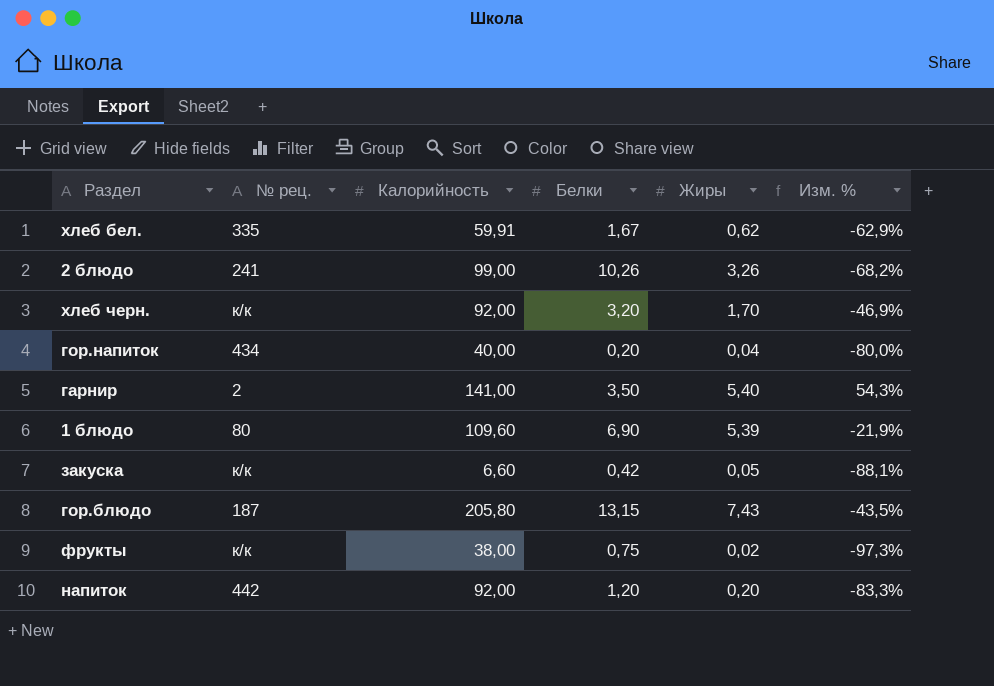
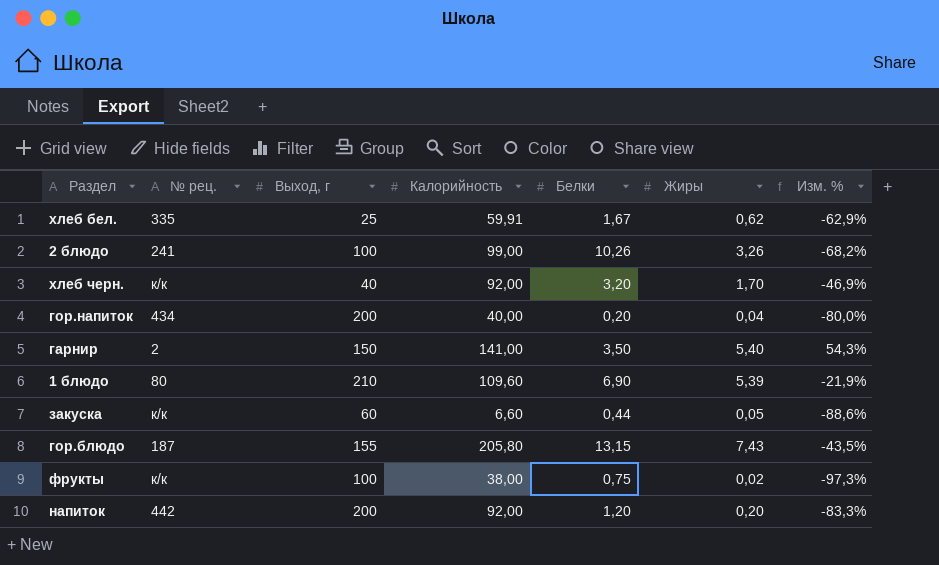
column Выход, г | position: none -> 3
закуска | Белки: 0,42 -> 0,44
закуска | Изм. %: -88,1% -> -88,6%

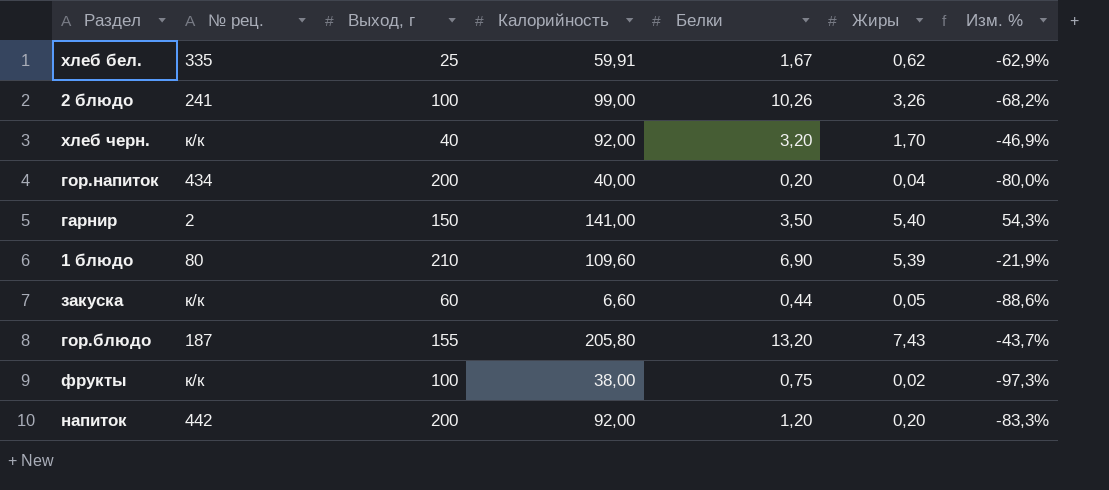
гор.блюдо | Белки: 13,15 -> 13,20
гор.блюдо | Изм. %: -43,5% -> -43,7%

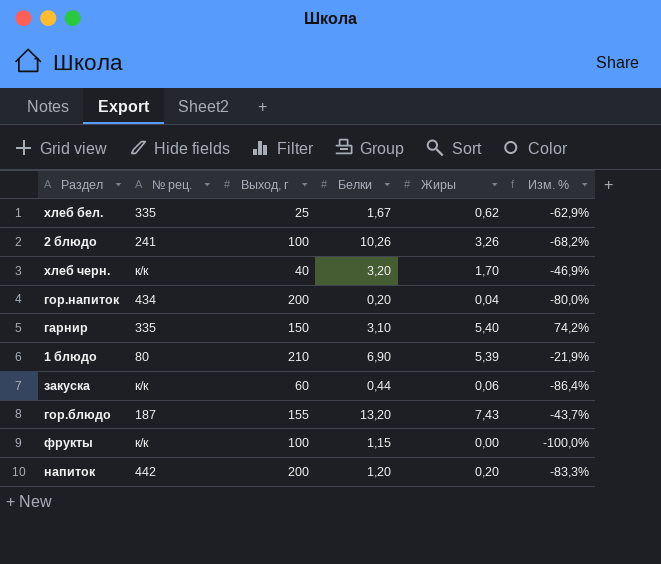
column Калорийность | position: 4 -> none
гарнир | № рец.: 2 -> 335
гарнир | Белки: 3,50 -> 3,10
гарнир | Изм. %: 54,3% -> 74,2%
закуска | Жиры: 0,05 -> 0,06
закуска | Изм. %: -88,6% -> -86,4%
фрукты | Белки: 0,75 -> 1,15
фрукты | Жиры: 0,02 -> 0,00
фрукты | Изм. %: -97,3% -> -100,0%

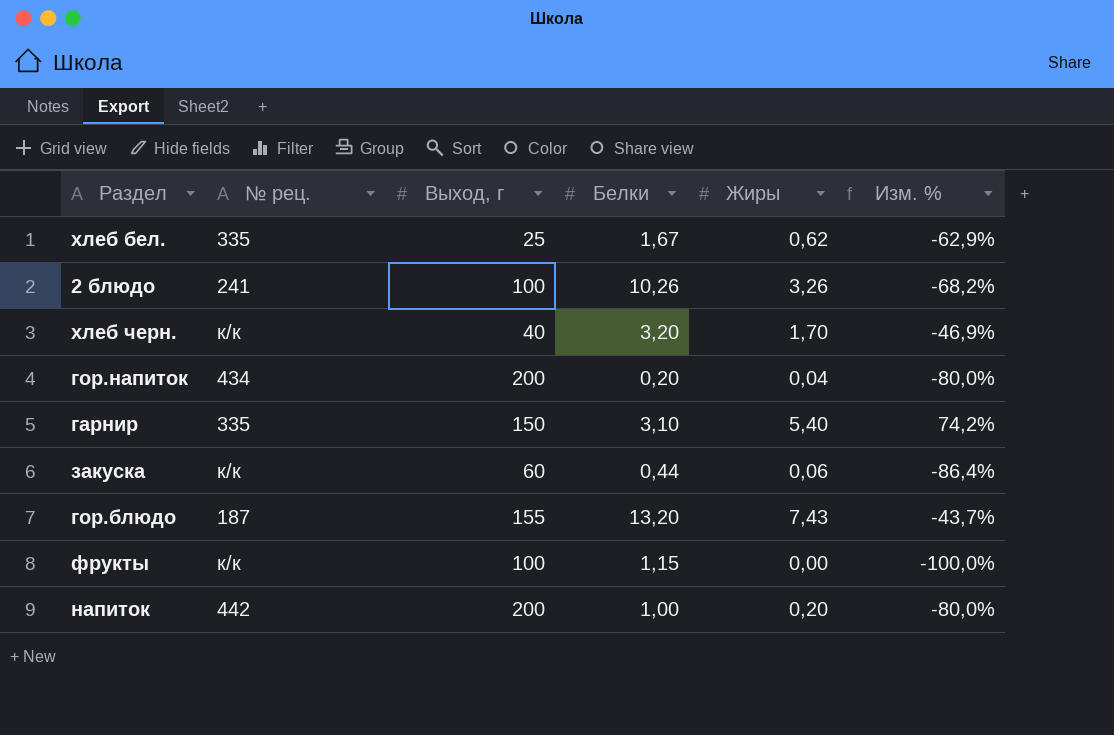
row 1 блюдо: 80 | 210 | 6,90 | 5,39 | -21,9% -> none
напиток | Белки: 1,20 -> 1,00
напиток | Изм. %: -83,3% -> -80,0%

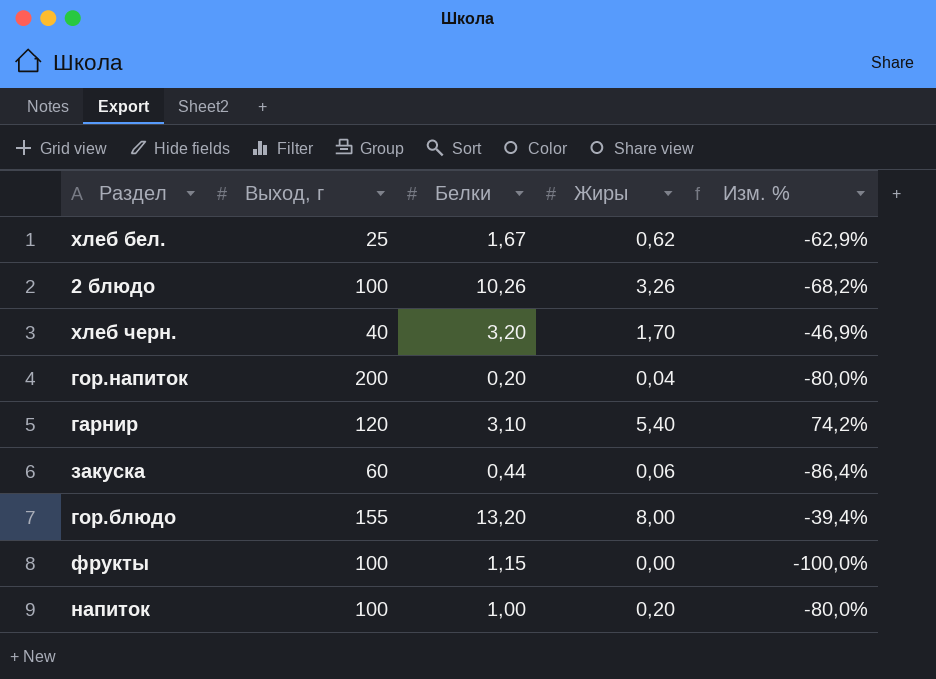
column № рец. | position: 2 -> none
гарнир | Выход, г: 150 -> 120
гор.блюдо | Жиры: 7,43 -> 8,00
гор.блюдо | Изм. %: -43,7% -> -39,4%
напиток | Выход, г: 200 -> 100

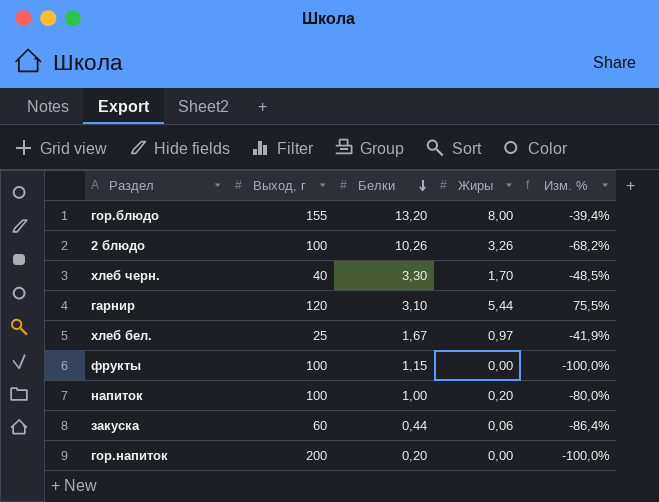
row order: none -> Белки descending
хлеб черн. | Белки: 3,20 -> 3,30
хлеб черн. | Изм. %: -46,9% -> -48,5%
гарнир | Жиры: 5,40 -> 5,44
гарнир | Изм. %: 74,2% -> 75,5%
хлеб бел. | Жиры: 0,62 -> 0,97
хлеб бел. | Изм. %: -62,9% -> -41,9%
гор.напиток | Жиры: 0,04 -> 0,00
гор.напиток | Изм. %: -80,0% -> -100,0%

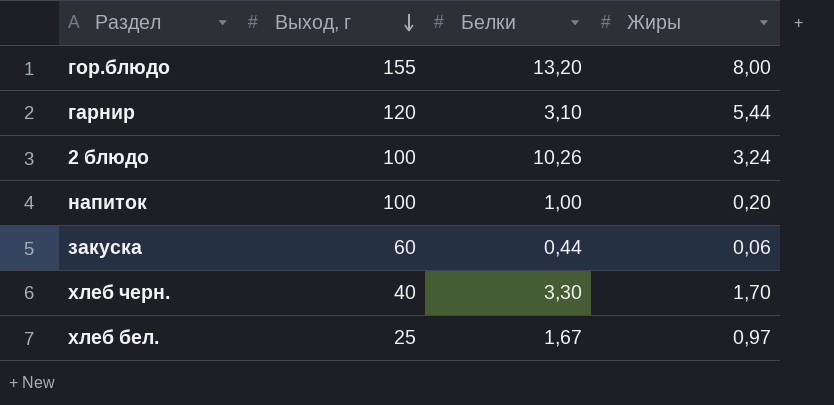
row order: Белки descending -> Выход, г descending
column Изм. % | formula: ([Жиры] - [Белки]) / [Белки] -> none
row фрукты: 100 | 1,15 | 0,00 | -100,0% -> none
row гор.напиток: 200 | 0,20 | 0,00 | -100,0% -> none
2 блюдо | Жиры: 3,26 -> 3,24

